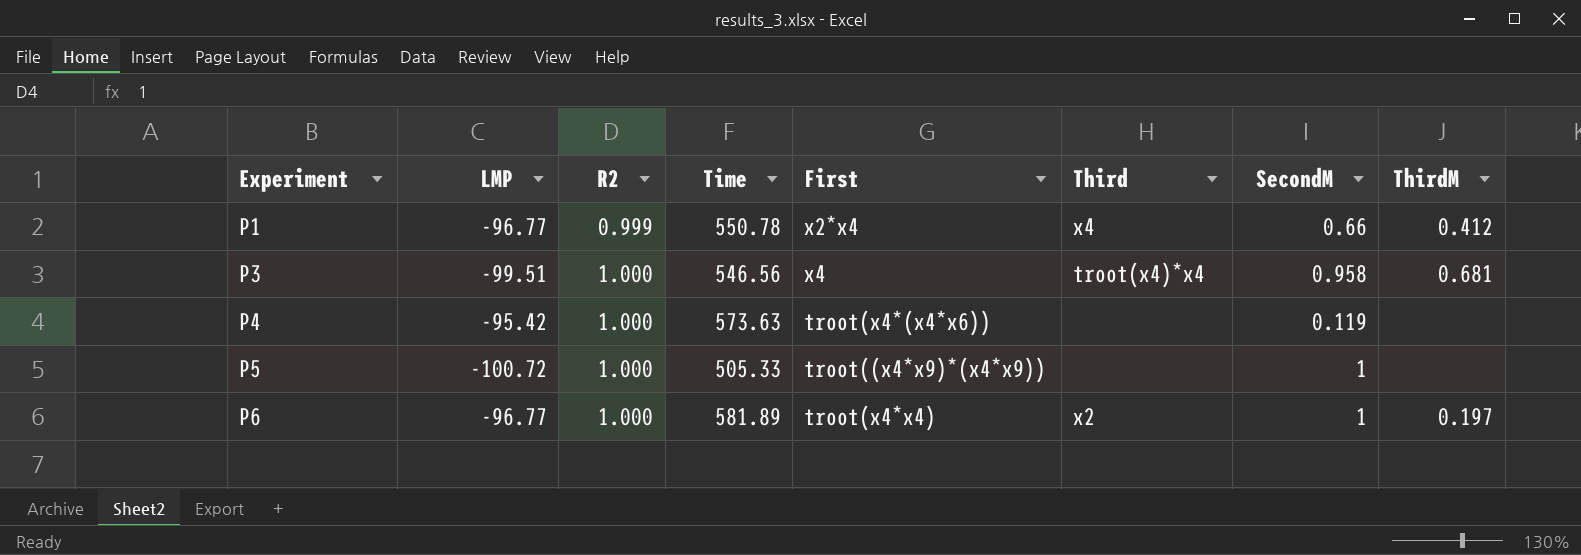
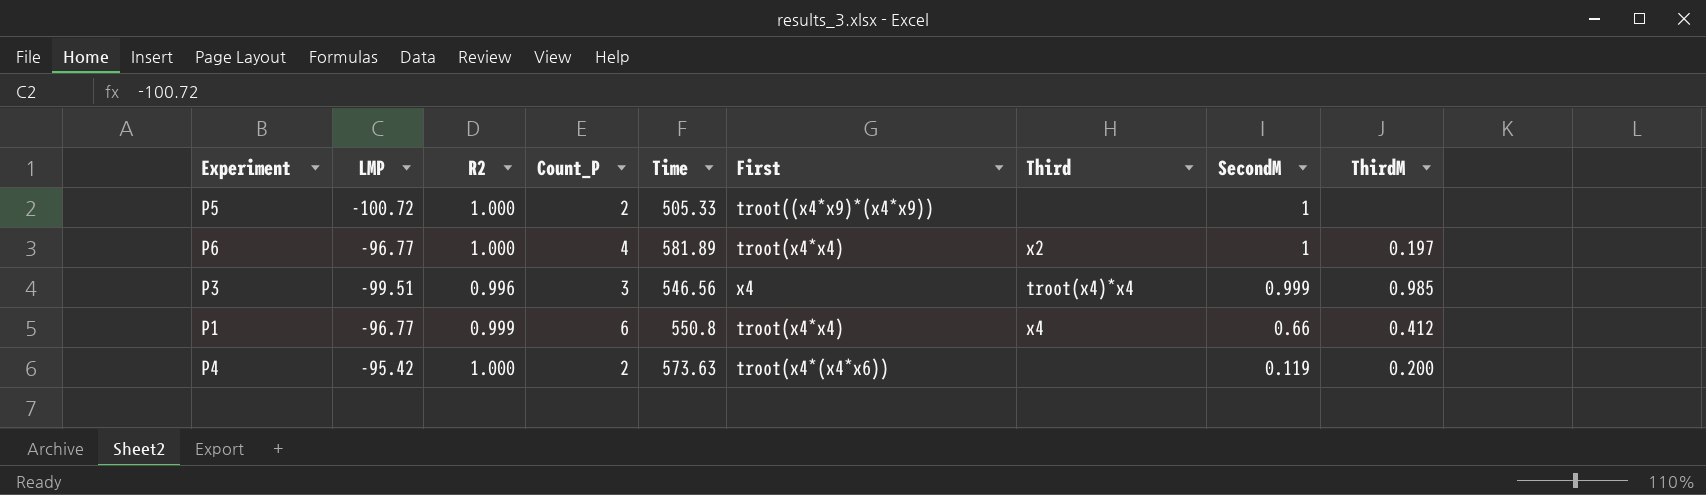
row order: Experiment ascending -> SecondM descending
column Count_P | position: none -> 4
P3 | R2: 1.000 -> 0.996
P3 | SecondM: 0.958 -> 0.999
P3 | ThirdM: 0.681 -> 0.985
P1 | Time: 550.78 -> 550.8
P1 | First: x2*x4 -> troot(x4*x4)
P4 | ThirdM: none -> 0.200

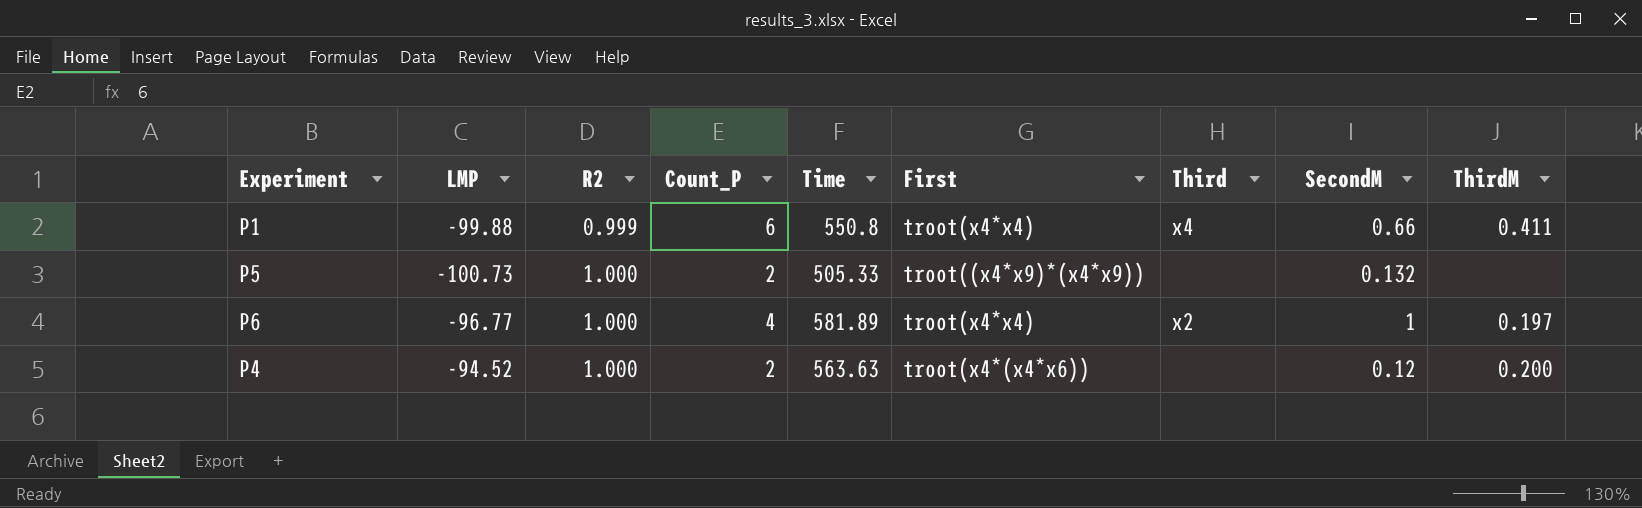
row order: SecondM descending -> R2 ascending
row P3: -99.51 | 0.996 | 3 | 546.56 | x4 | troot(x4)*x4 | 0.999 | 0.985 -> none
P1 | LMP: -96.77 -> -99.88
P1 | ThirdM: 0.412 -> 0.411
P5 | LMP: -100.72 -> -100.73
P5 | SecondM: 1 -> 0.132
P4 | LMP: -95.42 -> -94.52
P4 | Time: 573.63 -> 563.63
P4 | SecondM: 0.119 -> 0.12

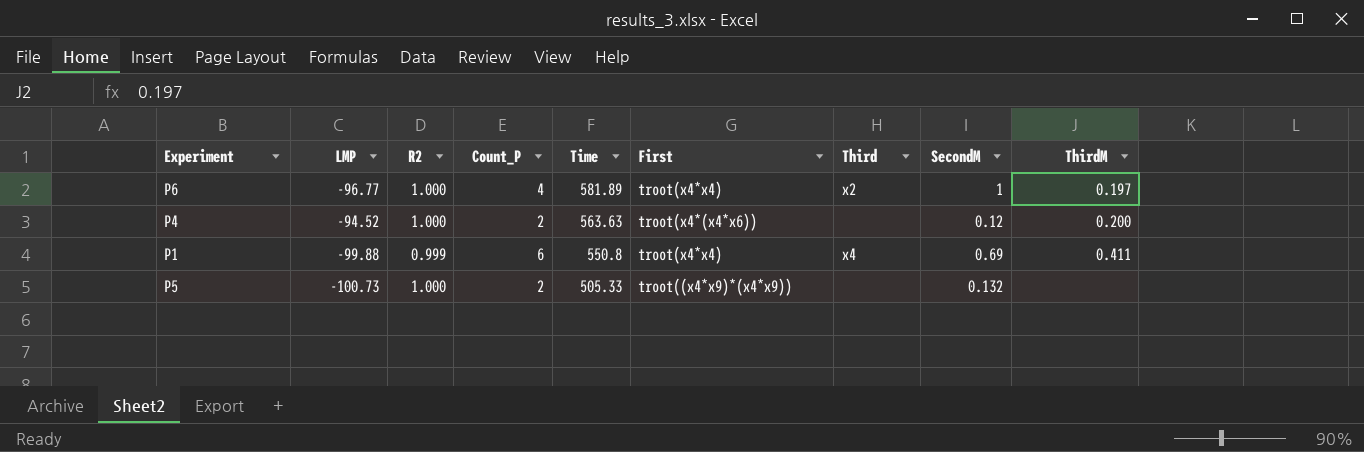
row order: R2 ascending -> Time descending
P1 | SecondM: 0.66 -> 0.69

